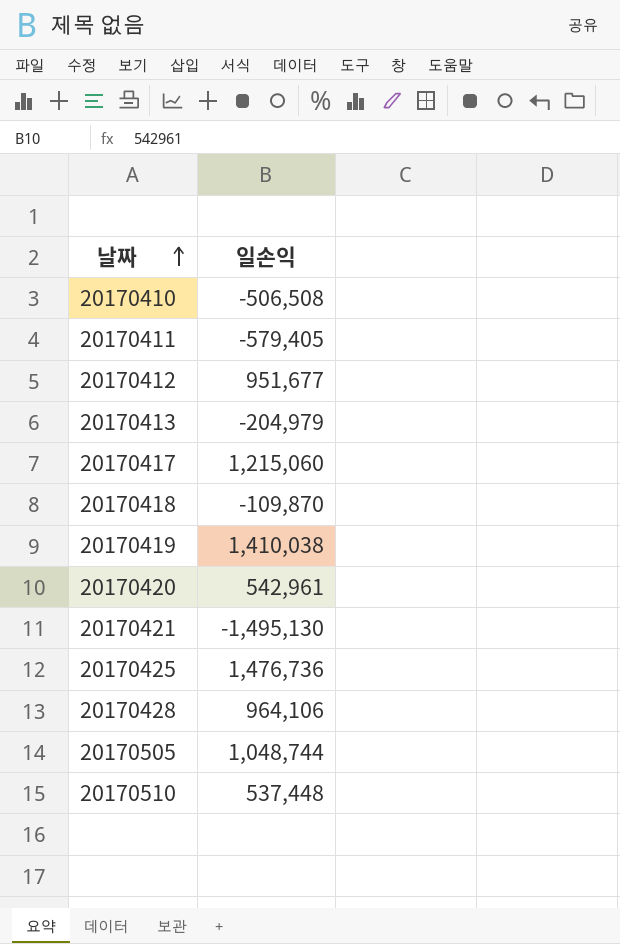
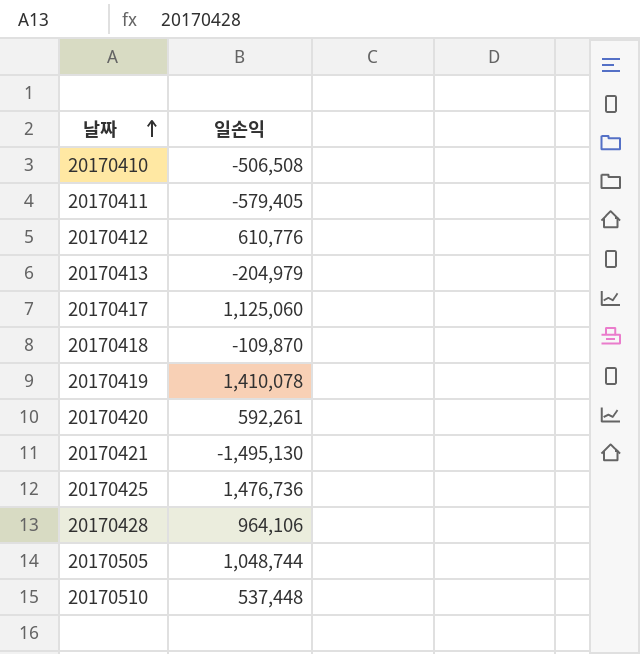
20170412 | 일손익: 951,677 -> 610,776
20170417 | 일손익: 1,215,060 -> 1,125,060
20170419 | 일손익: 1,410,038 -> 1,410,078
20170420 | 일손익: 542,961 -> 592,261

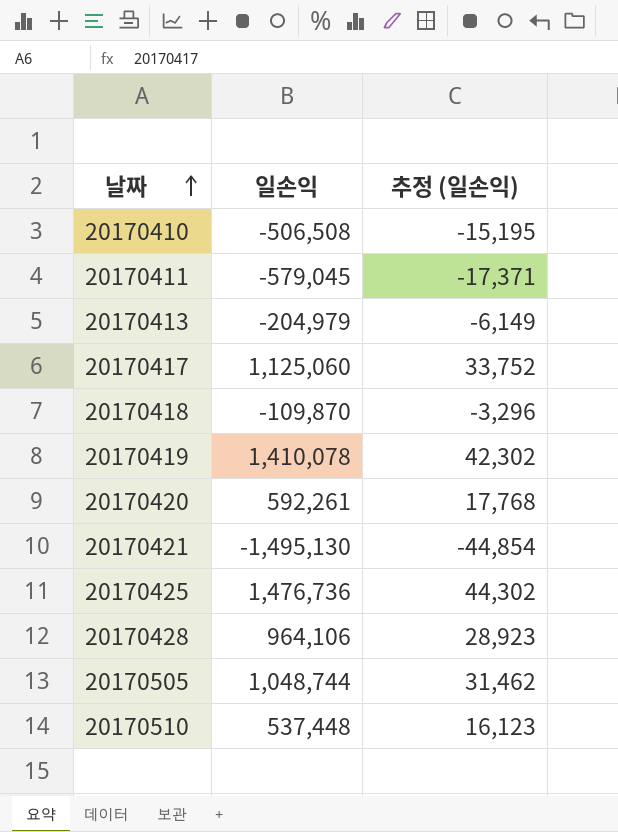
column 추정 (일손익) | formula: none -> [일손익] * 0.03
row 20170412: 610,776 -> none
20170411 | 일손익: -579,405 -> -579,045

